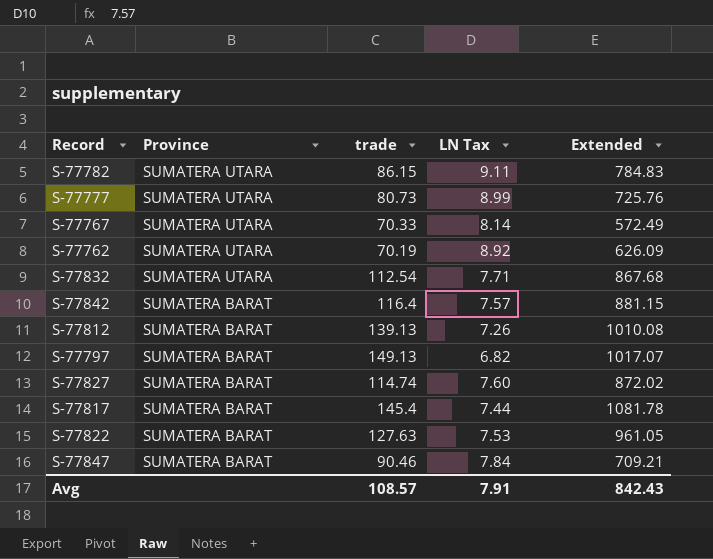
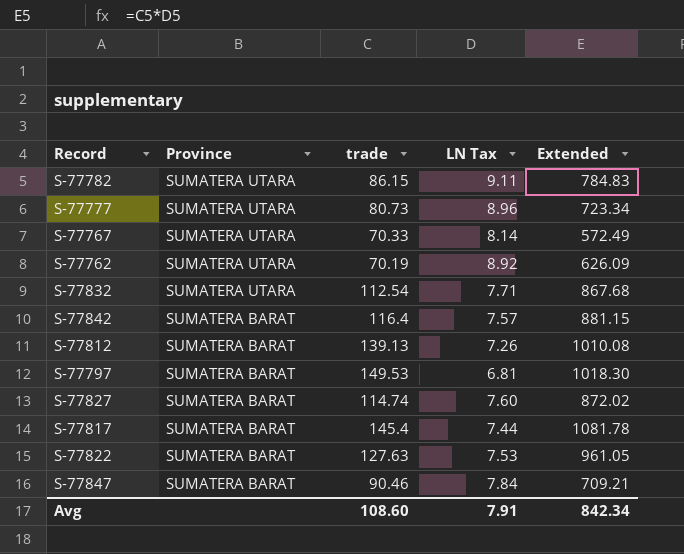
S-77777 | LN Tax: 8.99 -> 8.96
S-77777 | Extended: 725.76 -> 723.34
S-77797 | trade: 149.13 -> 149.53
S-77797 | LN Tax: 6.82 -> 6.81
S-77797 | Extended: 1017.07 -> 1018.30
Avg | trade: 108.57 -> 108.60
Avg | Extended: 842.43 -> 842.34

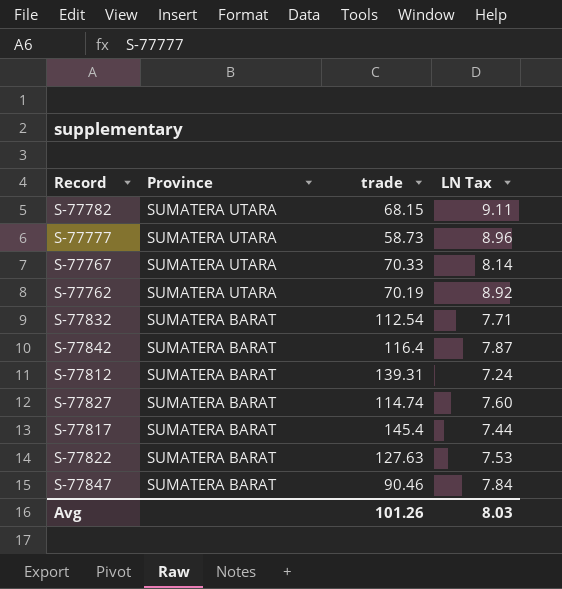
column Extended | formula: [trade] * [LN Tax] -> none
row S-77797: SUMATERA BARAT | 149.53 | 6.81 | 1018.30 -> none
S-77782 | trade: 86.15 -> 68.15
S-77777 | trade: 80.73 -> 58.73
S-77832 | Province: SUMATERA UTARA -> SUMATERA BARAT
S-77842 | LN Tax: 7.57 -> 7.87
S-77812 | trade: 139.13 -> 139.31
S-77812 | LN Tax: 7.26 -> 7.24
Avg | trade: 108.60 -> 101.26
Avg | LN Tax: 7.91 -> 8.03

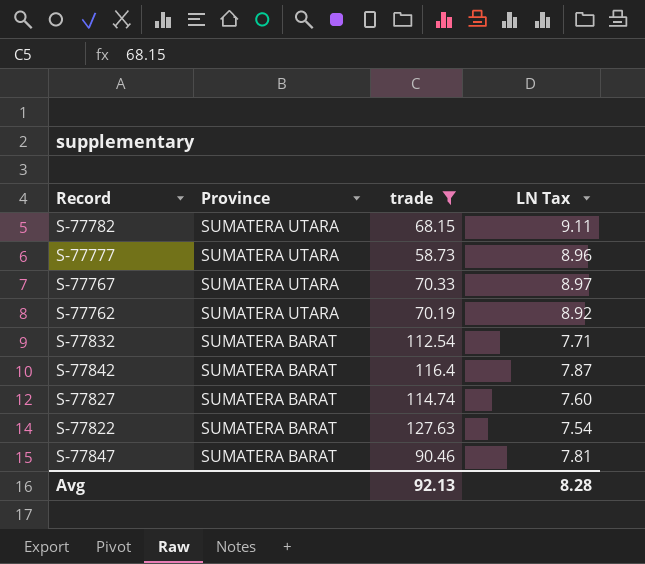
filter: none -> trade <= 127.63
S-77767 | LN Tax: 8.14 -> 8.97
S-77822 | LN Tax: 7.53 -> 7.54
S-77847 | LN Tax: 7.84 -> 7.81
Avg | trade: 101.26 -> 92.13
Avg | LN Tax: 8.03 -> 8.28

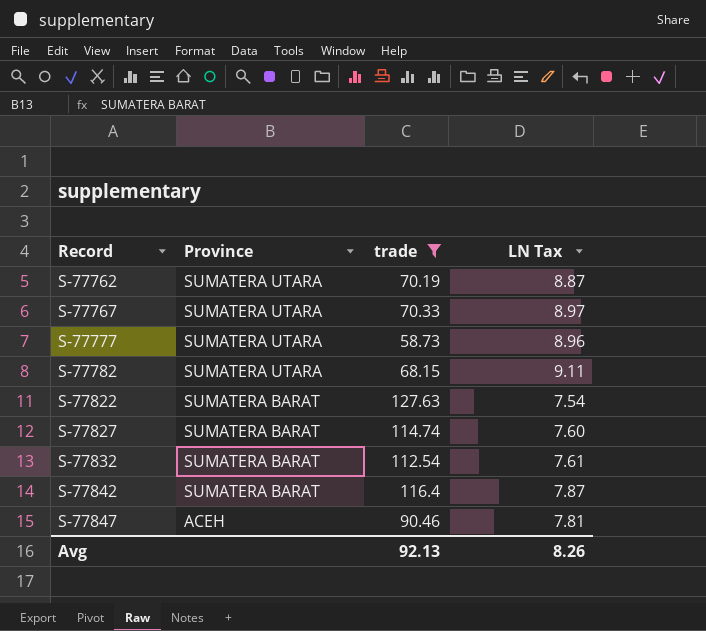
row order: Province descending -> Record ascending
S-77762 | LN Tax: 8.92 -> 8.87
S-77832 | LN Tax: 7.71 -> 7.61
S-77847 | Province: SUMATERA BARAT -> ACEH
Avg | LN Tax: 8.28 -> 8.26

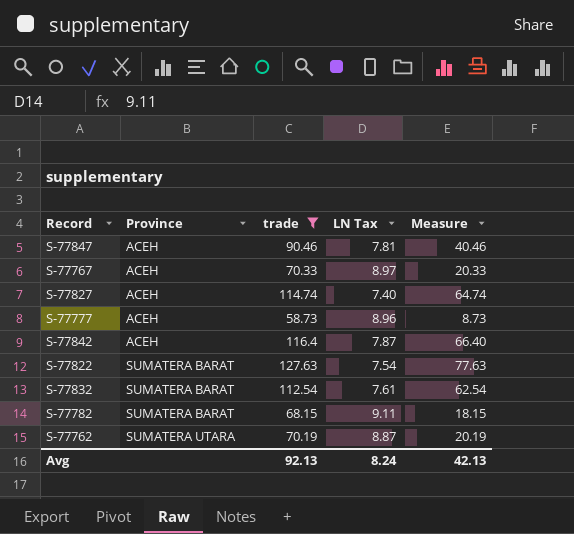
row order: Record ascending -> Province ascending
column Measure | formula: none -> [trade] - 50
S-77767 | Province: SUMATERA UTARA -> ACEH
S-77827 | Province: SUMATERA BARAT -> ACEH
S-77827 | LN Tax: 7.60 -> 7.40
S-77777 | Province: SUMATERA UTARA -> ACEH
S-77842 | Province: SUMATERA BARAT -> ACEH
S-77782 | Province: SUMATERA UTARA -> SUMATERA BARAT
Avg | LN Tax: 8.26 -> 8.24

